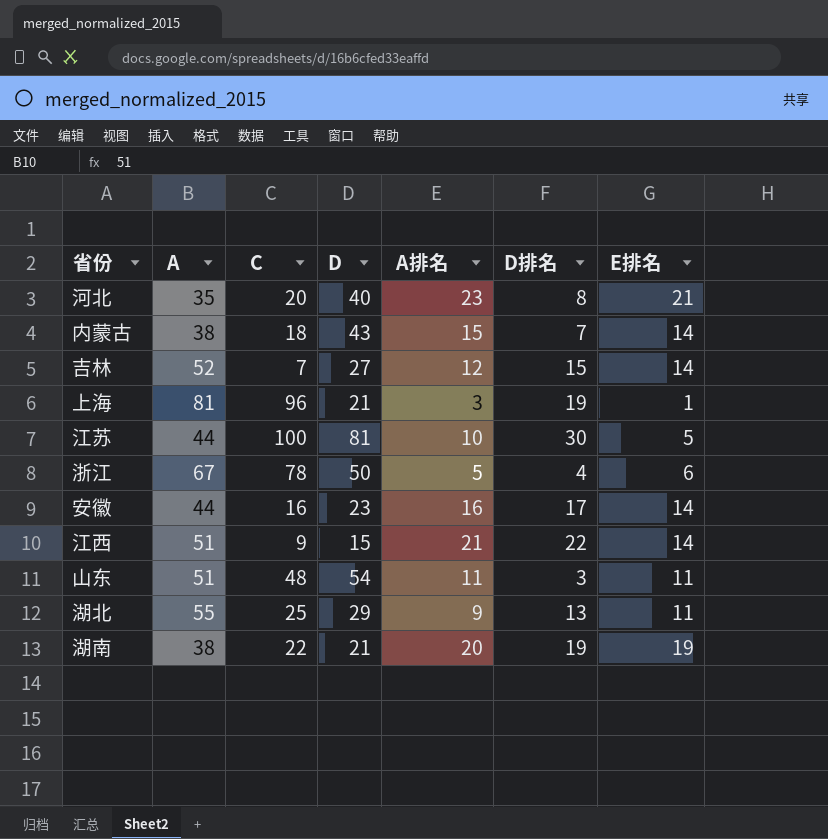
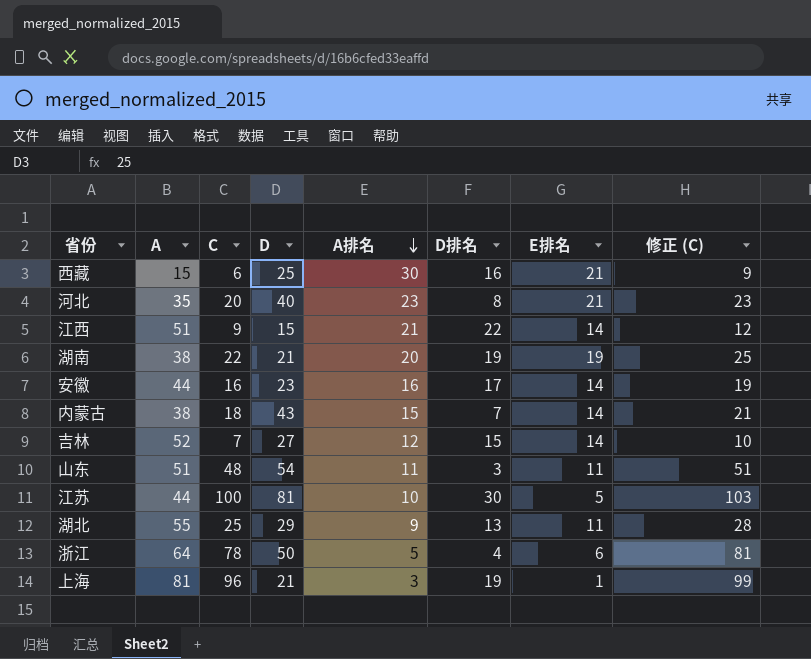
row order: none -> A排名 descending
column 修正 (C) | formula: none -> [C] + 3
row 西藏: none -> 15 | 6 | 25 | 30 | 16 | 21 | 9
浙江 | A: 67 -> 64

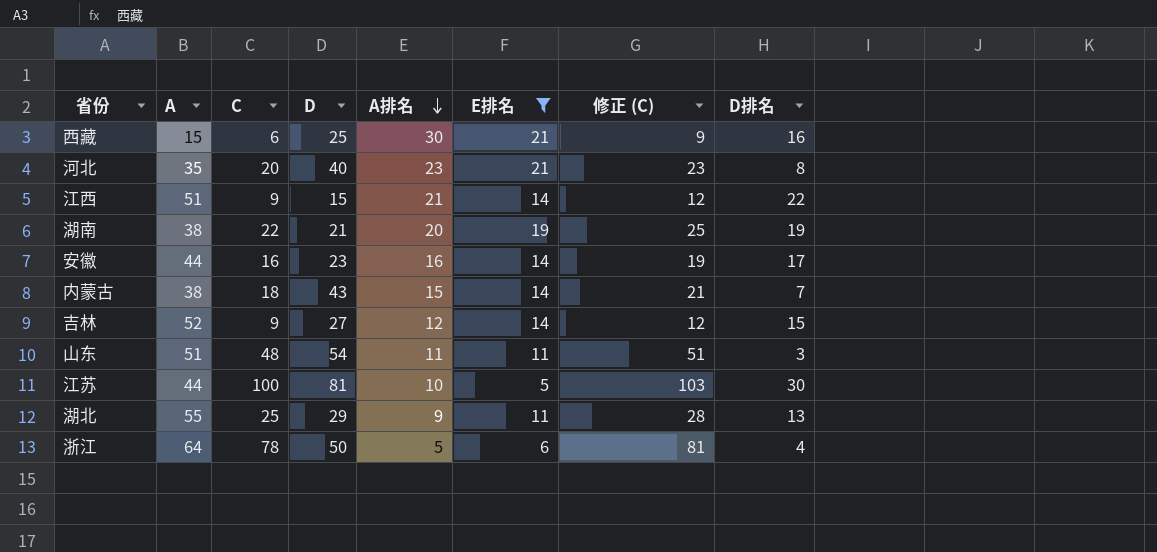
filter: none -> E排名 != 1
column D排名 | position: 6 -> 8
吉林 | C: 7 -> 9
吉林 | 修正 (C): 10 -> 12

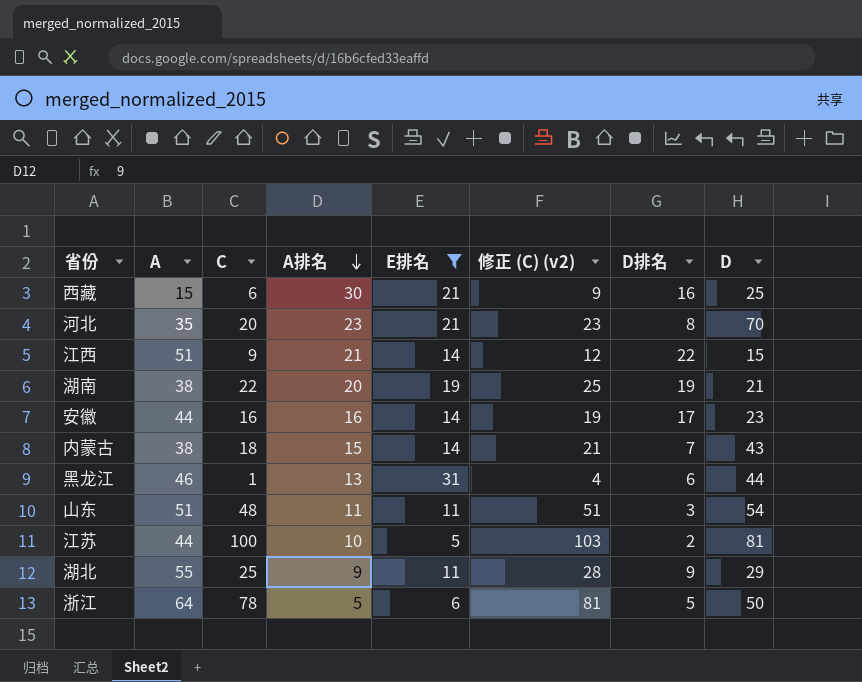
column name: 修正 (C) -> 修正 (C) (v2)
column D | position: 4 -> 8
row 吉林: 52 | 9 | 27 | 12 | 14 | 12 | 15 -> none
河北 | D: 40 -> 70
row 黑龙江: none -> 46 | 1 | 13 | 31 | 4 | 6 | 44
江苏 | D排名: 30 -> 2
湖北 | D排名: 13 -> 9
浙江 | D排名: 4 -> 5

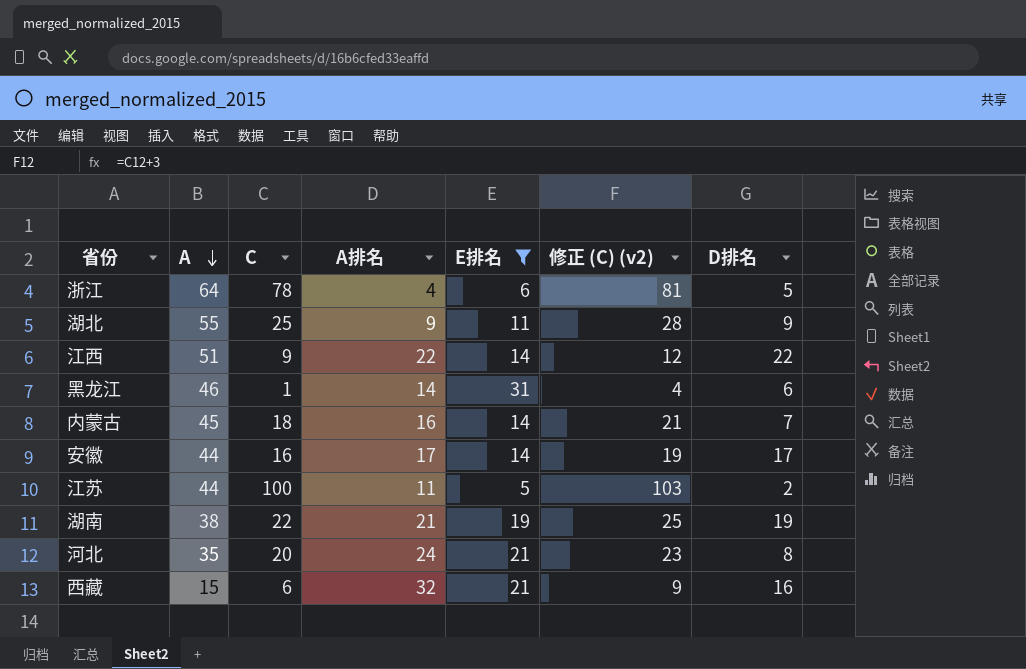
row order: A排名 descending -> A descending
column D | position: 8 -> none
row 山东: 51 | 48 | 11 | 11 | 51 | 3 | 54 -> none
浙江 | A排名: 5 -> 4
江西 | A排名: 21 -> 22
黑龙江 | A排名: 13 -> 14
内蒙古 | A: 38 -> 45
内蒙古 | A排名: 15 -> 16
安徽 | A排名: 16 -> 17
江苏 | A排名: 10 -> 11
湖南 | A排名: 20 -> 21
河北 | A排名: 23 -> 24
西藏 | A排名: 30 -> 32

